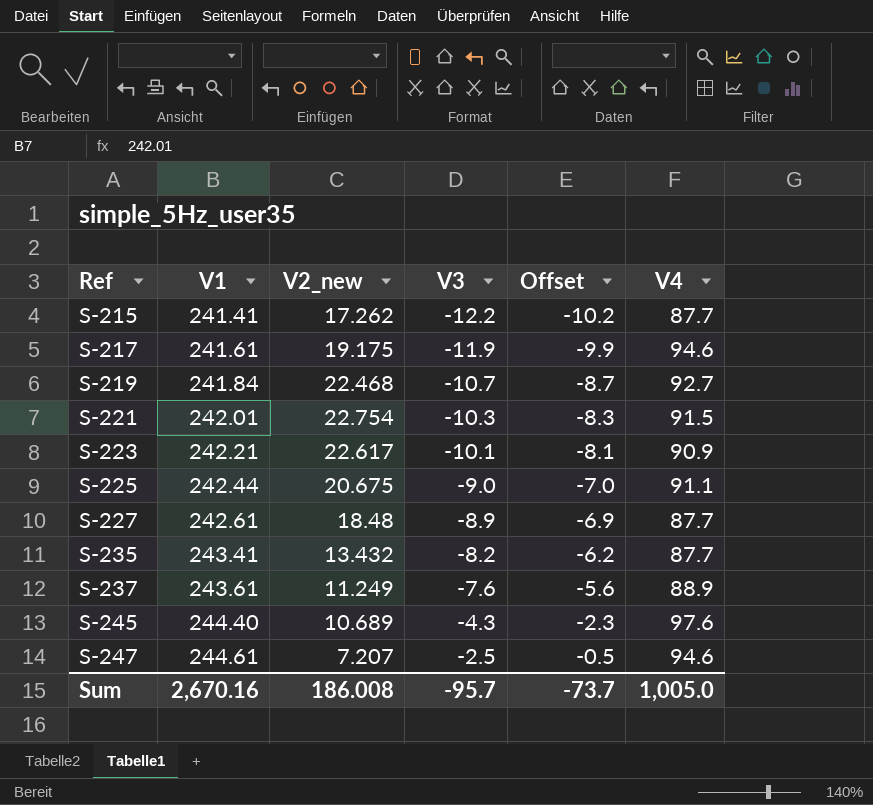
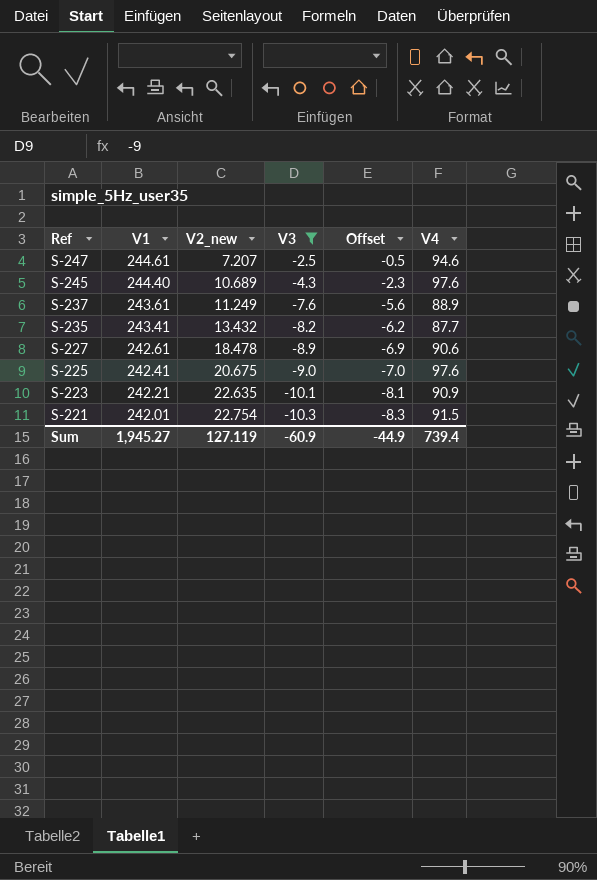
filter: none -> V3 >= -10.3
row order: Ref ascending -> Ref descending
S-227 | V2_new: 18.48 -> 18.478
S-227 | V4: 87.7 -> 90.6
S-225 | V1: 242.44 -> 242.41
S-225 | V4: 91.1 -> 97.6
S-223 | V2_new: 22.617 -> 22.635
Sum | V1: 2,670.16 -> 1,945.27
Sum | V2_new: 186.008 -> 127.119
Sum | V3: -95.7 -> -60.9
Sum | Offset: -73.7 -> -44.9
Sum | V4: 1,005.0 -> 739.4

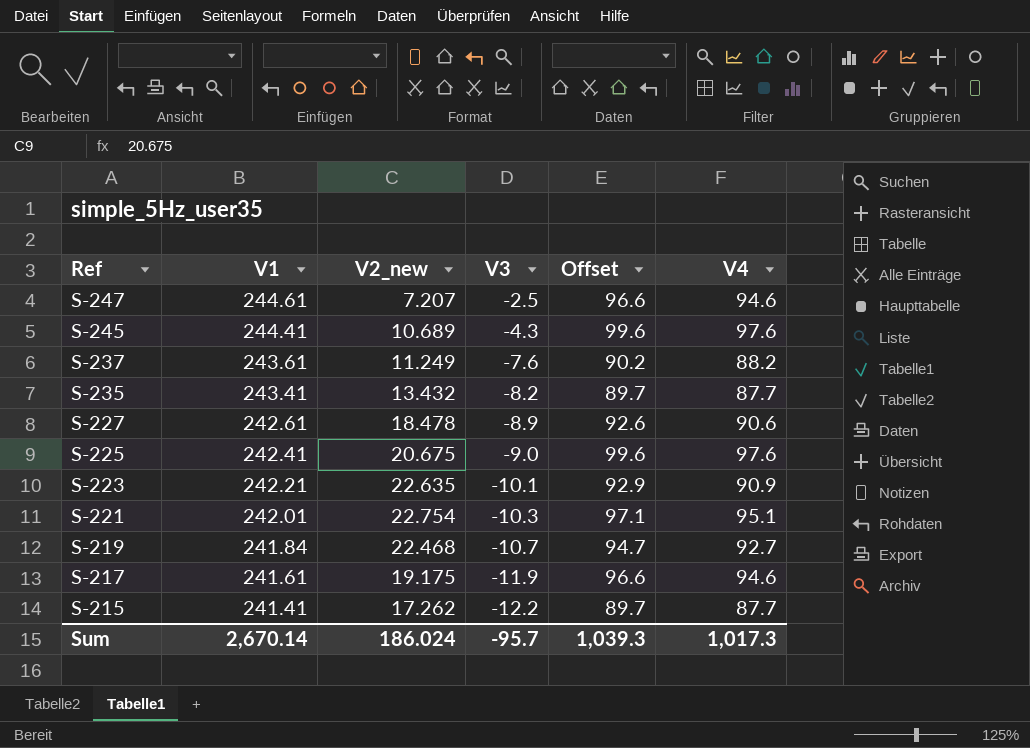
filter: V3 >= -10.3 -> none
column Offset | formula: [V3] + 2 -> [V4] + 2
S-245 | V1: 244.40 -> 244.41
S-237 | V4: 88.9 -> 88.2
S-221 | V4: 91.5 -> 95.1
Sum | V1: 1,945.27 -> 2,670.14
Sum | V2_new: 127.119 -> 186.024
Sum | V3: -60.9 -> -95.7
Sum | Offset: -44.9 -> 1,039.3
Sum | V4: 739.4 -> 1,017.3

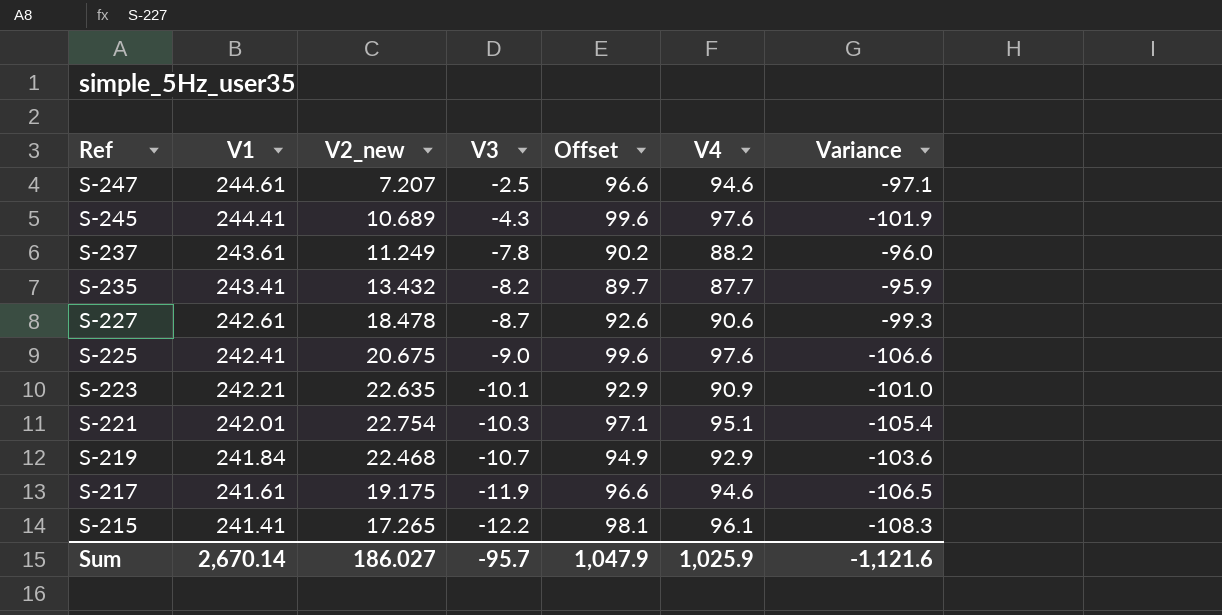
column Variance | formula: none -> [V3] - [V4]
S-237 | V3: -7.6 -> -7.8
S-227 | V3: -8.9 -> -8.7
S-219 | Offset: 94.7 -> 94.9
S-219 | V4: 92.7 -> 92.9
S-215 | V2_new: 17.262 -> 17.265
S-215 | Offset: 89.7 -> 98.1
S-215 | V4: 87.7 -> 96.1
Sum | V2_new: 186.024 -> 186.027
Sum | Offset: 1,039.3 -> 1,047.9
Sum | V4: 1,017.3 -> 1,025.9

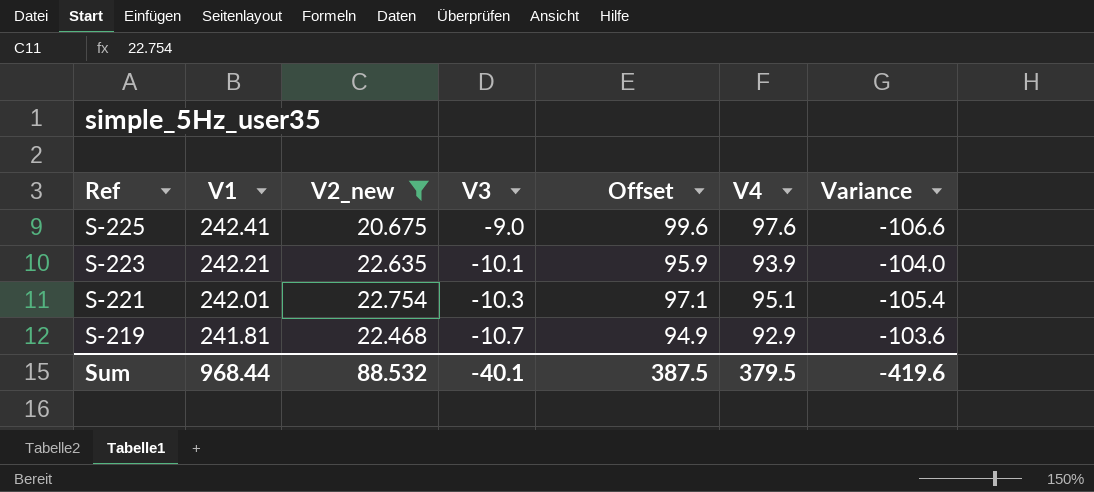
filter: none -> V2_new >= 20.675
S-223 | Offset: 92.9 -> 95.9
S-223 | V4: 90.9 -> 93.9
S-223 | Variance: -101.0 -> -104.0
S-219 | V1: 241.84 -> 241.81
Sum | V1: 2,670.14 -> 968.44
Sum | V2_new: 186.027 -> 88.532
Sum | V3: -95.7 -> -40.1
Sum | Offset: 1,047.9 -> 387.5
Sum | V4: 1,025.9 -> 379.5
Sum | Variance: -1,121.6 -> -419.6

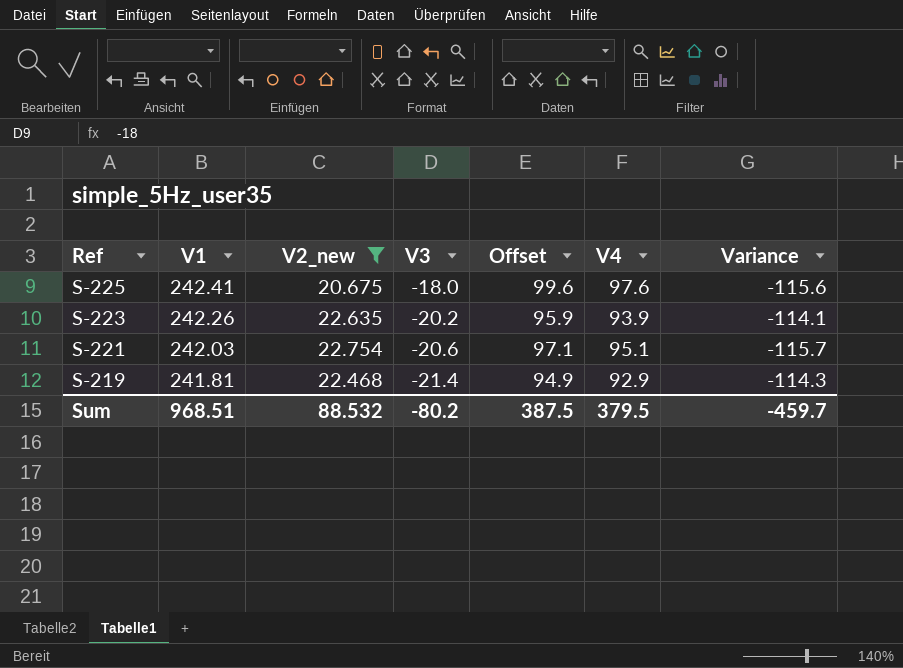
S-225 | V3: -9.0 -> -18.0
S-225 | Variance: -106.6 -> -115.6
S-223 | V1: 242.21 -> 242.26
S-223 | V3: -10.1 -> -20.2
S-223 | Variance: -104.0 -> -114.1
S-221 | V1: 242.01 -> 242.03
S-221 | V3: -10.3 -> -20.6
S-221 | Variance: -105.4 -> -115.7
S-219 | V3: -10.7 -> -21.4
S-219 | Variance: -103.6 -> -114.3
Sum | V1: 968.44 -> 968.51
Sum | V3: -40.1 -> -80.2
Sum | Variance: -419.6 -> -459.7

